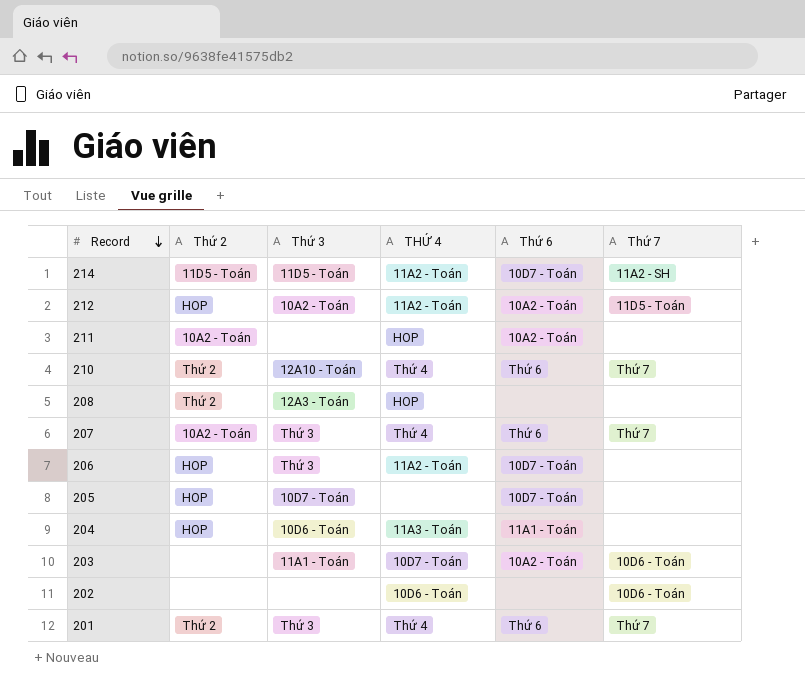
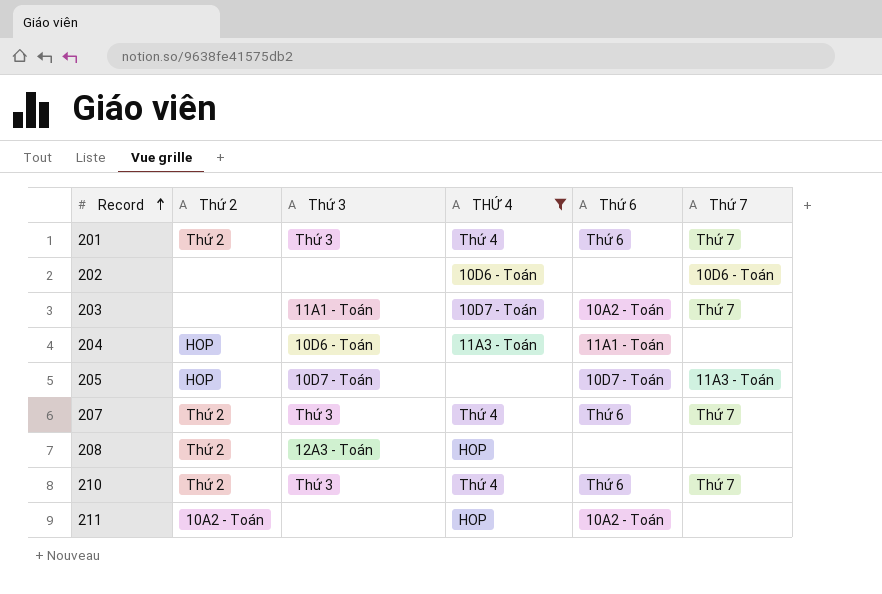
filter: none -> THỨ 4 != 11A2 - Toán
row order: Record descending -> Record ascending
203 | Thứ 7: 10D6 - Toán -> Thứ 7
205 | Thứ 7: none -> 11A3 - Toán
207 | Thứ 2: 10A2 - Toán -> Thứ 2
210 | Thứ 3: 12A10 - Toán -> Thứ 3

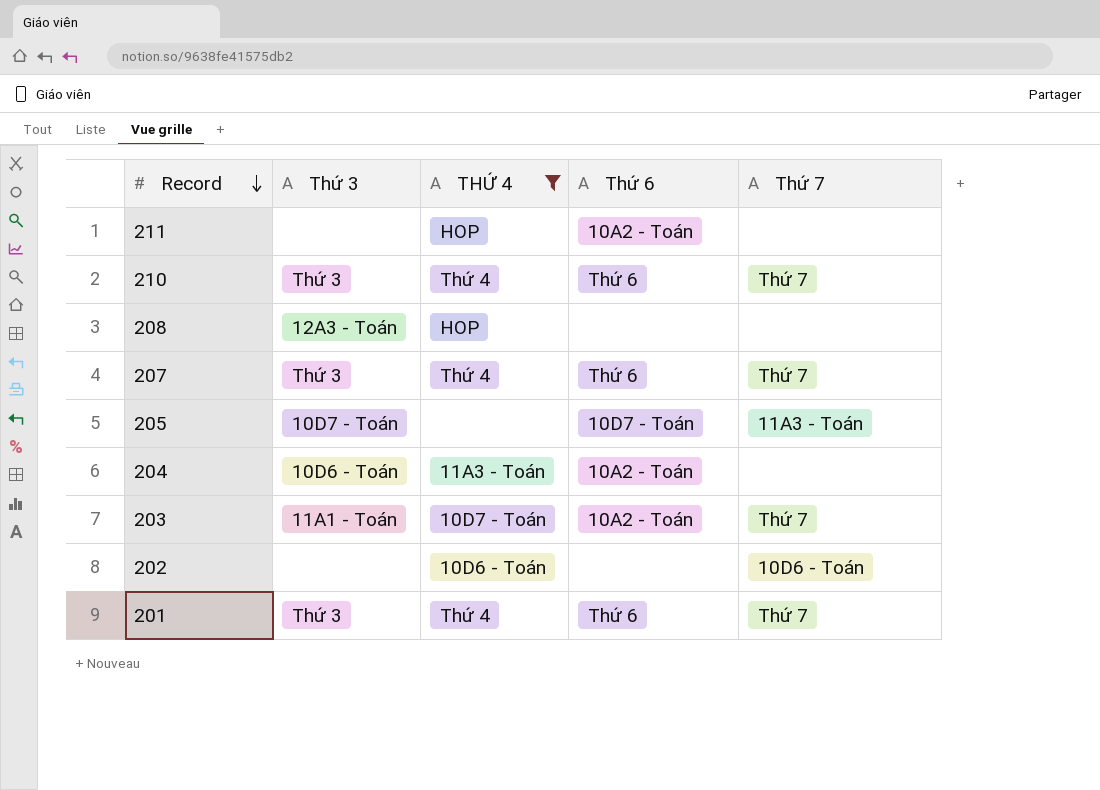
row order: Record ascending -> Record descending
column Thứ 2 | position: 2 -> none
204 | Thứ 6: 11A1 - Toán -> 10A2 - Toán

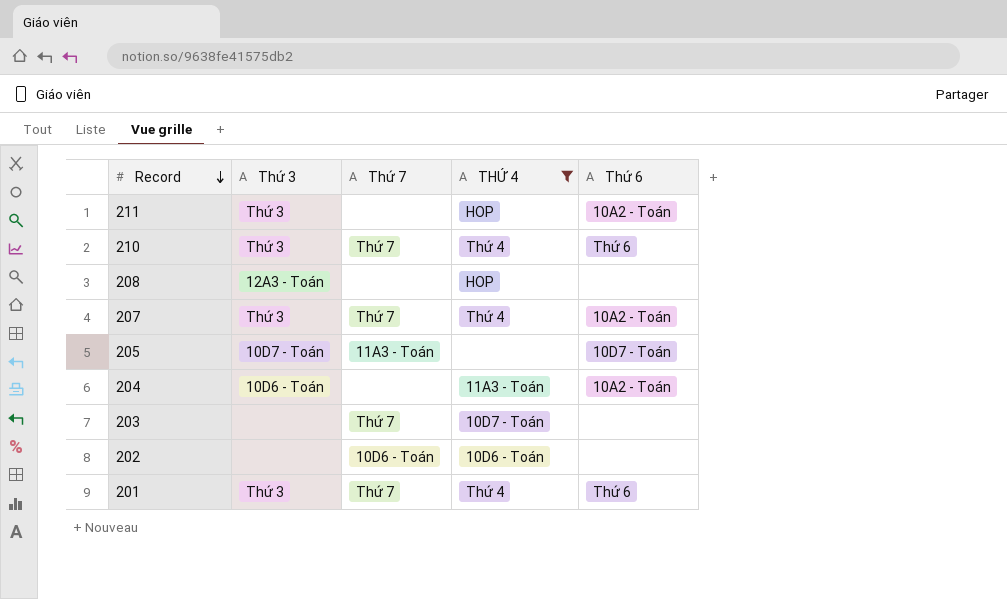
column Thứ 7 | position: 5 -> 3
211 | Thứ 3: none -> Thứ 3
207 | Thứ 6: Thứ 6 -> 10A2 - Toán
203 | Thứ 3: 11A1 - Toán -> none
203 | Thứ 6: 10A2 - Toán -> none

